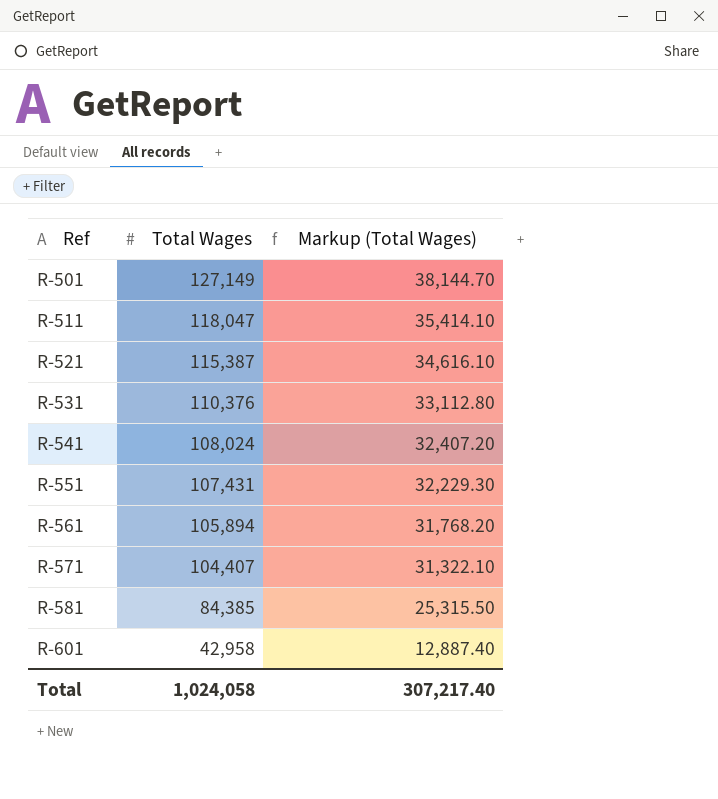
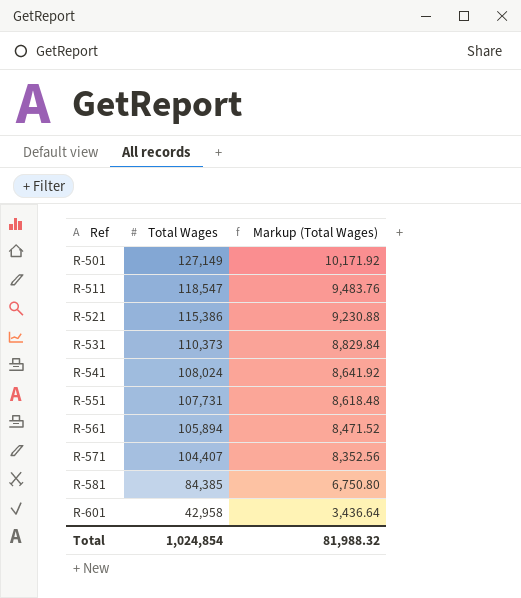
column Markup (Total Wages) | formula: [Total Wages] * 0.3 -> [Total Wages] * 0.08
R-511 | Total Wages: 118,047 -> 118,547
R-521 | Total Wages: 115,387 -> 115,386
R-531 | Total Wages: 110,376 -> 110,373
R-551 | Total Wages: 107,431 -> 107,731
Total | Total Wages: 1,024,058 -> 1,024,854
Total | Markup (Total Wages): 307,217.40 -> 81,988.32

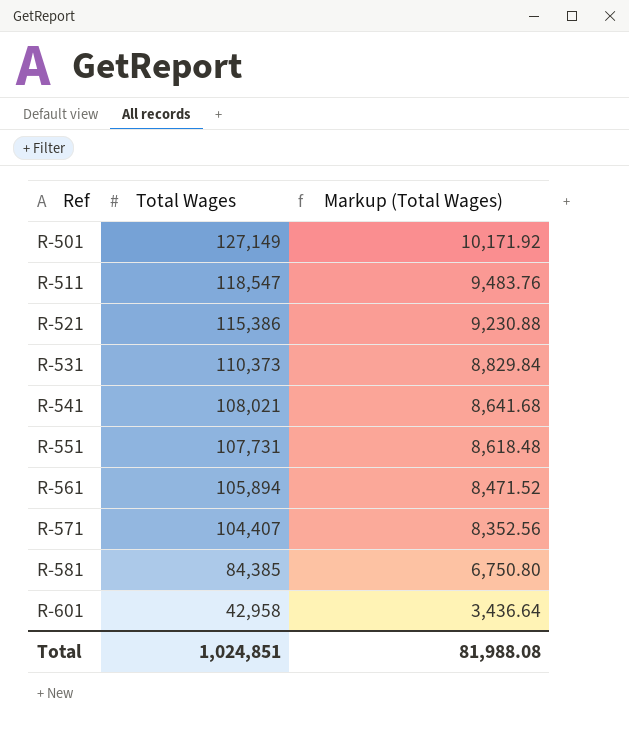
R-541 | Total Wages: 108,024 -> 108,021
R-541 | Markup (Total Wages): 8,641.92 -> 8,641.68
Total | Total Wages: 1,024,854 -> 1,024,851
Total | Markup (Total Wages): 81,988.32 -> 81,988.08

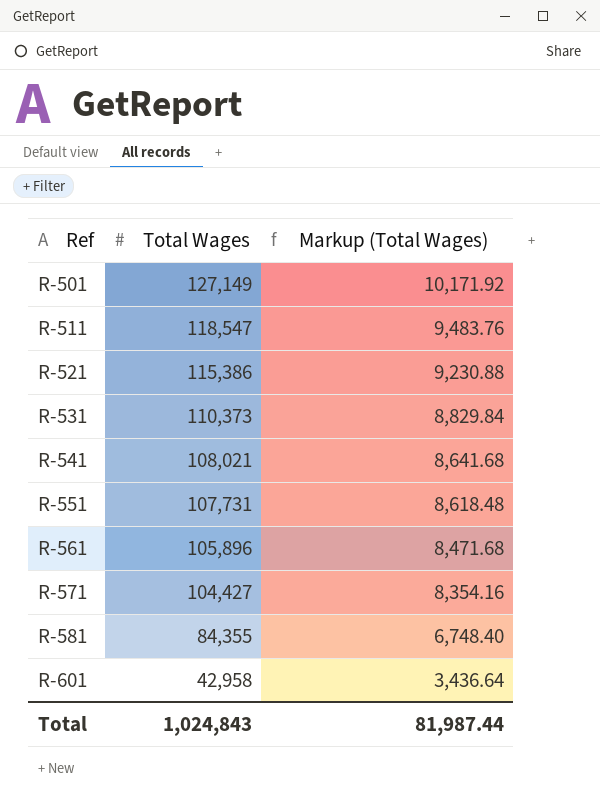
R-561 | Total Wages: 105,894 -> 105,896
R-561 | Markup (Total Wages): 8,471.52 -> 8,471.68
R-571 | Total Wages: 104,407 -> 104,427
R-571 | Markup (Total Wages): 8,352.56 -> 8,354.16
R-581 | Total Wages: 84,385 -> 84,355
R-581 | Markup (Total Wages): 6,750.80 -> 6,748.40
Total | Total Wages: 1,024,851 -> 1,024,843
Total | Markup (Total Wages): 81,988.08 -> 81,987.44

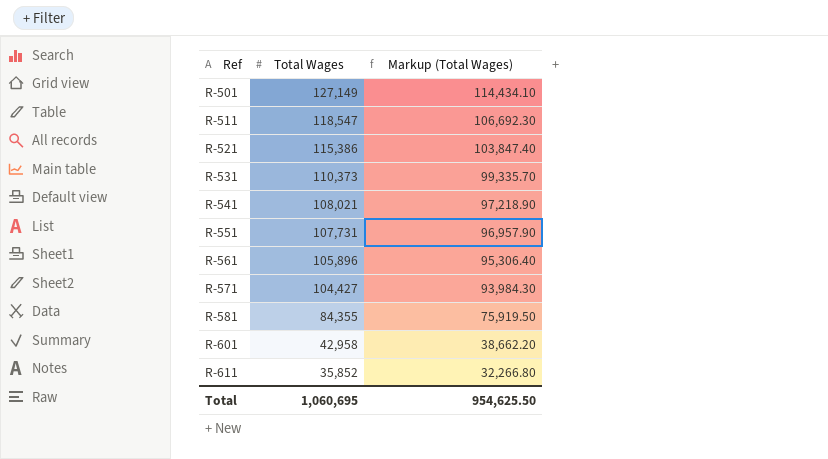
column Markup (Total Wages) | formula: [Total Wages] * 0.08 -> [Total Wages] * 0.9
row R-611: none -> 35,852 | 32,266.80
Total | Total Wages: 1,024,843 -> 1,060,695
Total | Markup (Total Wages): 81,987.44 -> 954,625.50

